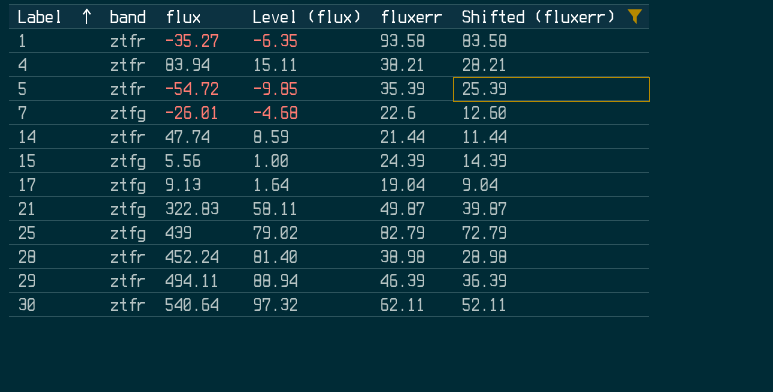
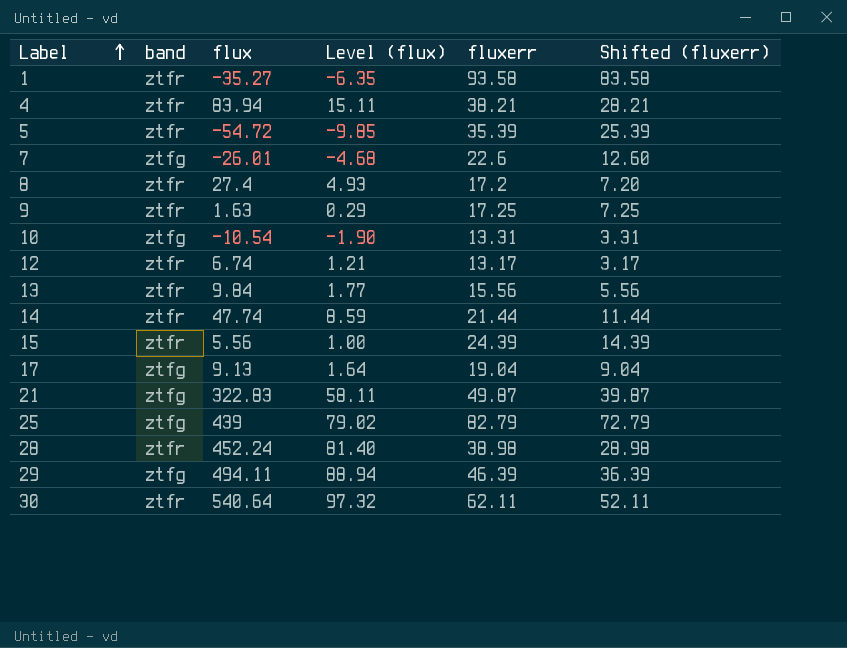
filter: Shifted (fluxerr) >= 9.04 -> none
15 | band: ztfg -> ztfr
29 | band: ztfr -> ztfg

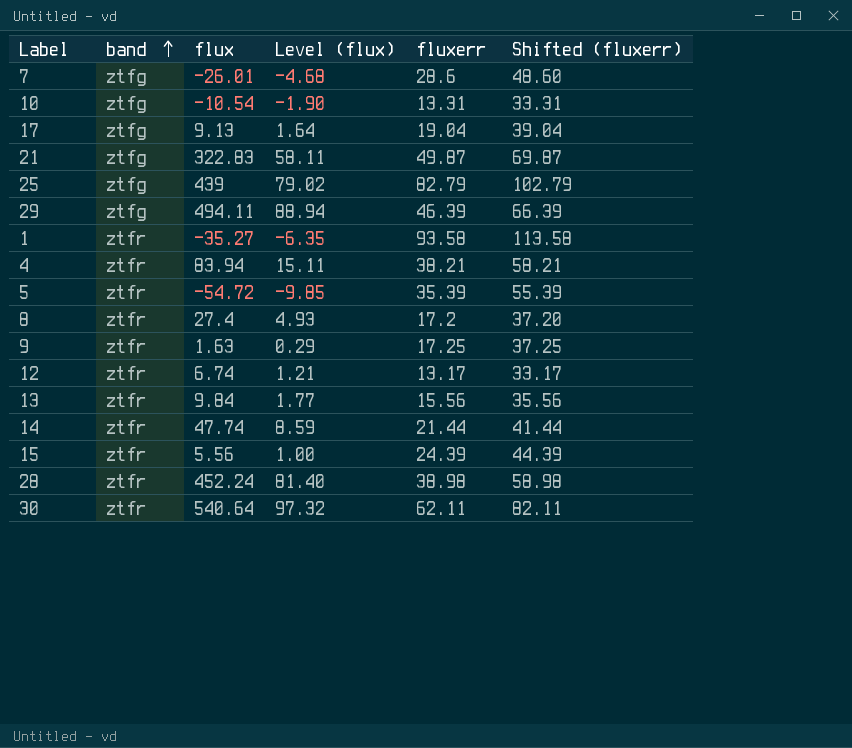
row order: Label ascending -> band ascending
column Shifted (fluxerr) | formula: [fluxerr] - 10 -> [fluxerr] + 20
7 | fluxerr: 22.6 -> 28.6

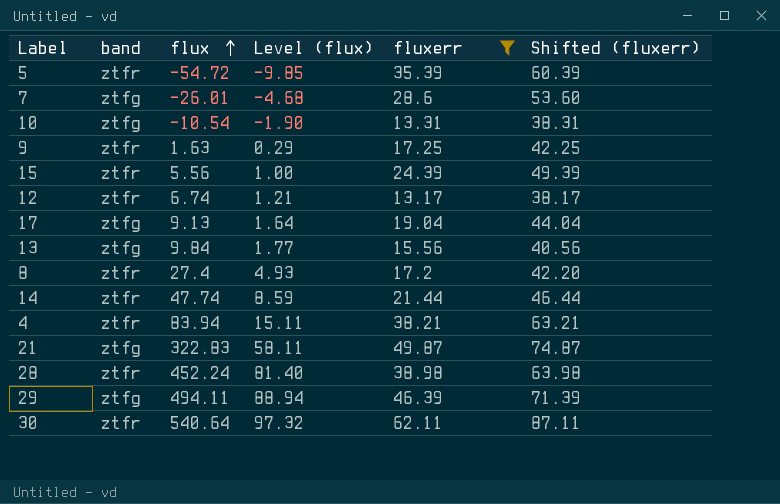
filter: none -> fluxerr <= 62.11
row order: band ascending -> flux ascending
column Shifted (fluxerr) | formula: [fluxerr] + 20 -> [fluxerr] + 25
13 | band: ztfr -> ztfg

